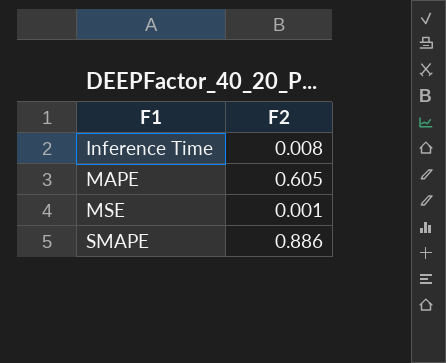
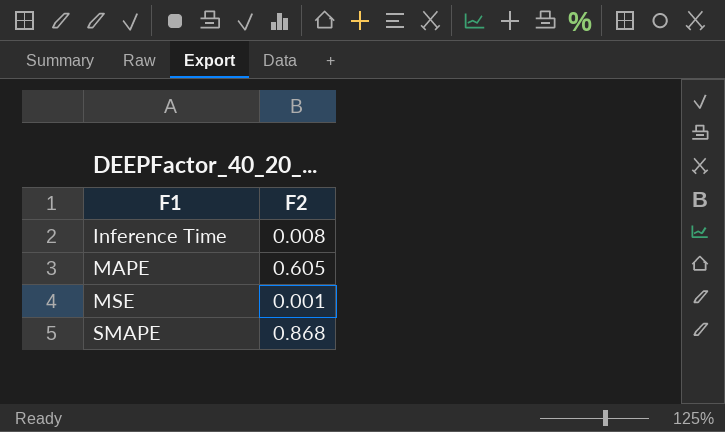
SMAPE | F2: 0.886 -> 0.868

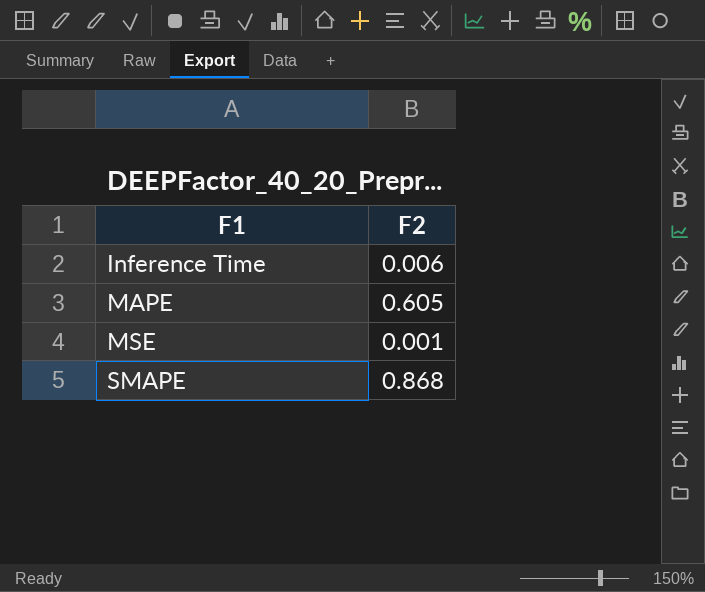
Inference Time | F2: 0.008 -> 0.006

